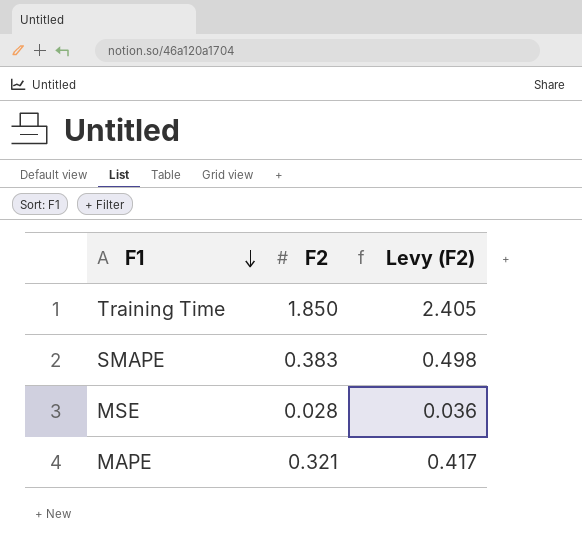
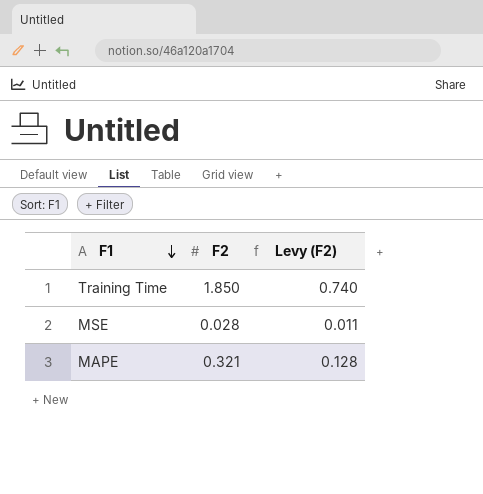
column Levy (F2) | formula: [F2] * 1.3 -> [F2] * 0.4
row SMAPE: 0.383 | 0.498 -> none

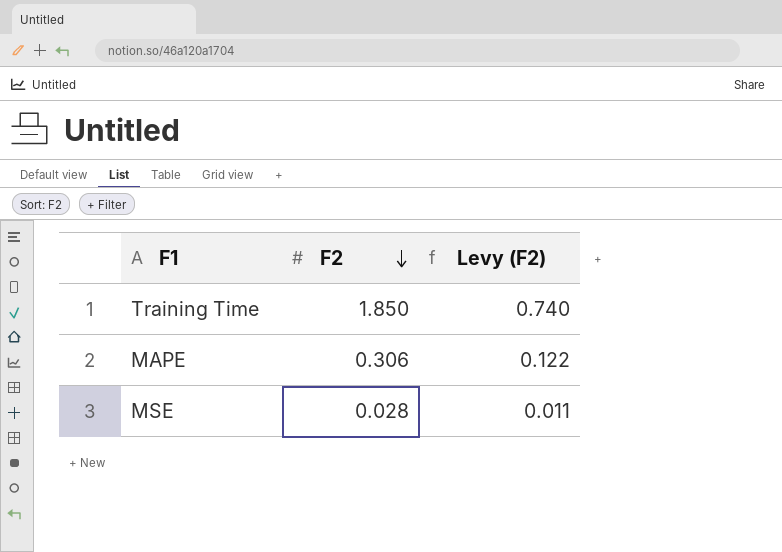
row order: F1 descending -> F2 descending
MAPE | F2: 0.321 -> 0.306
MAPE | Levy (F2): 0.128 -> 0.122

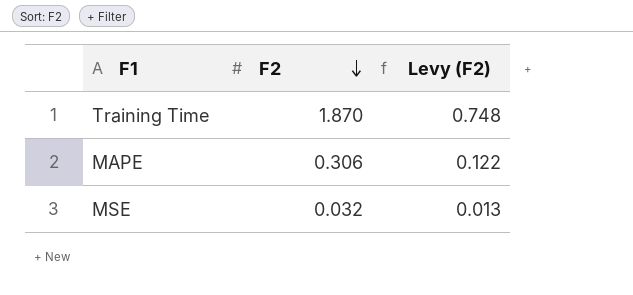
Training Time | F2: 1.850 -> 1.870
Training Time | Levy (F2): 0.740 -> 0.748
MSE | F2: 0.028 -> 0.032
MSE | Levy (F2): 0.011 -> 0.013

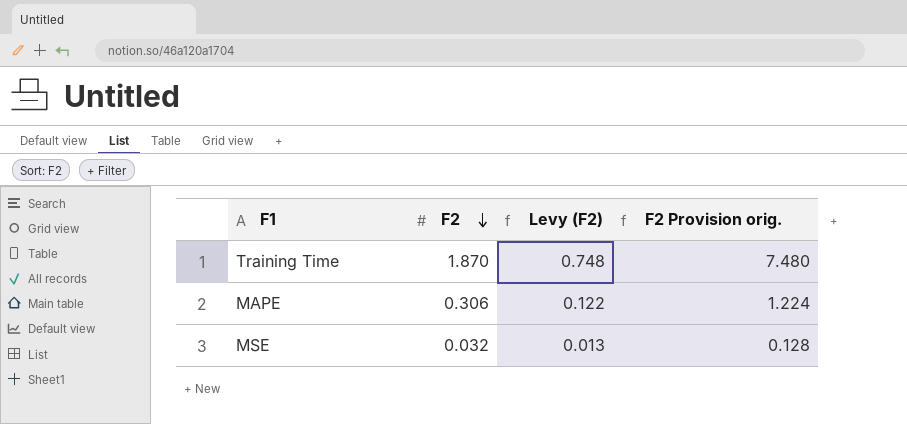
column F2 Provision orig. | formula: none -> [F2] * 4

